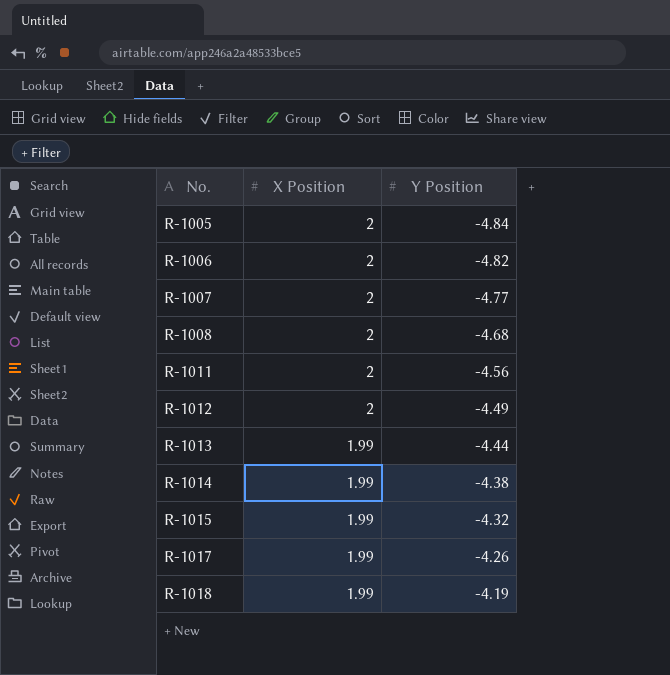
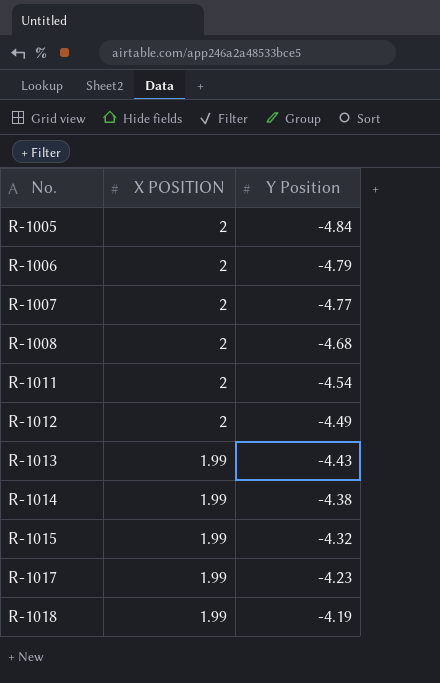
column name: X Position -> X POSITION
R-1006 | Y Position: -4.82 -> -4.79
R-1011 | Y Position: -4.56 -> -4.54
R-1013 | Y Position: -4.44 -> -4.43
R-1017 | Y Position: -4.26 -> -4.23

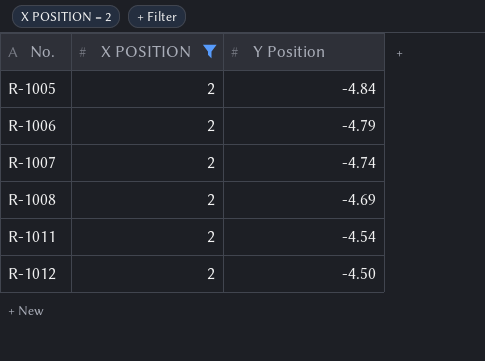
filter: none -> X POSITION = 2
R-1007 | Y Position: -4.77 -> -4.74
R-1008 | Y Position: -4.68 -> -4.69
R-1012 | Y Position: -4.49 -> -4.50

